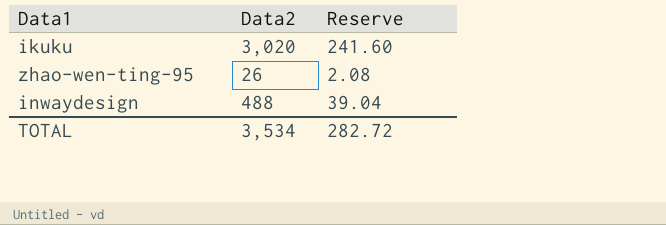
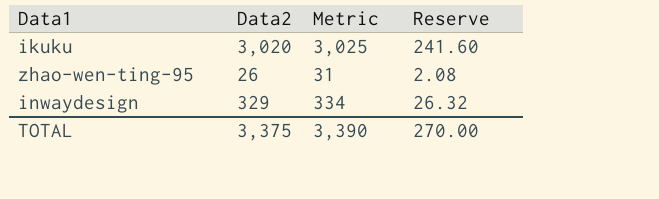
column Metric | formula: none -> [Data2] + 5
inwaydesign | Data2: 488 -> 329
inwaydesign | Reserve: 39.04 -> 26.32
TOTAL | Data2: 3,534 -> 3,375
TOTAL | Reserve: 282.72 -> 270.00

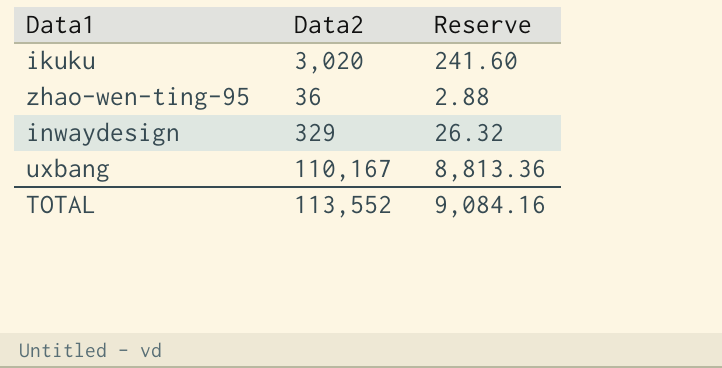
column Metric | formula: [Data2] + 5 -> none
zhao-wen-ting-95 | Data2: 26 -> 36
zhao-wen-ting-95 | Reserve: 2.08 -> 2.88
row uxbang: none -> 110,167 | 8,813.36
TOTAL | Data2: 3,375 -> 113,552
TOTAL | Reserve: 270.00 -> 9,084.16

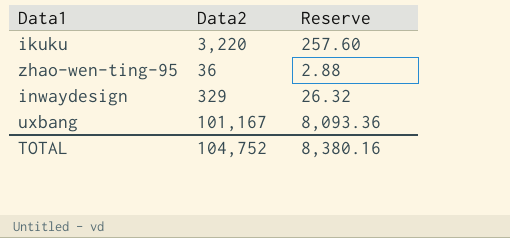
ikuku | Data2: 3,020 -> 3,220
ikuku | Reserve: 241.60 -> 257.60
uxbang | Data2: 110,167 -> 101,167
uxbang | Reserve: 8,813.36 -> 8,093.36
TOTAL | Data2: 113,552 -> 104,752
TOTAL | Reserve: 9,084.16 -> 8,380.16

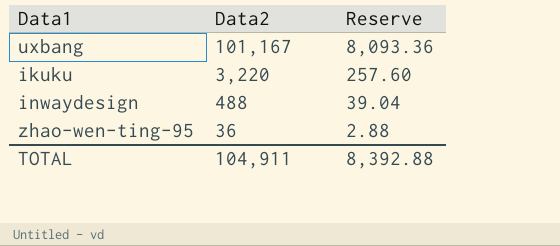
row order: none -> Data2 descending
inwaydesign | Data2: 329 -> 488
inwaydesign | Reserve: 26.32 -> 39.04
TOTAL | Data2: 104,752 -> 104,911
TOTAL | Reserve: 8,380.16 -> 8,392.88

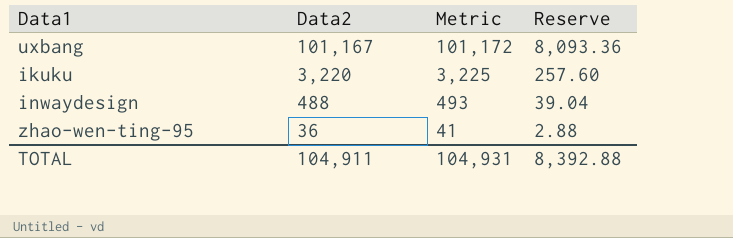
column Metric | formula: none -> [Data2] + 5

